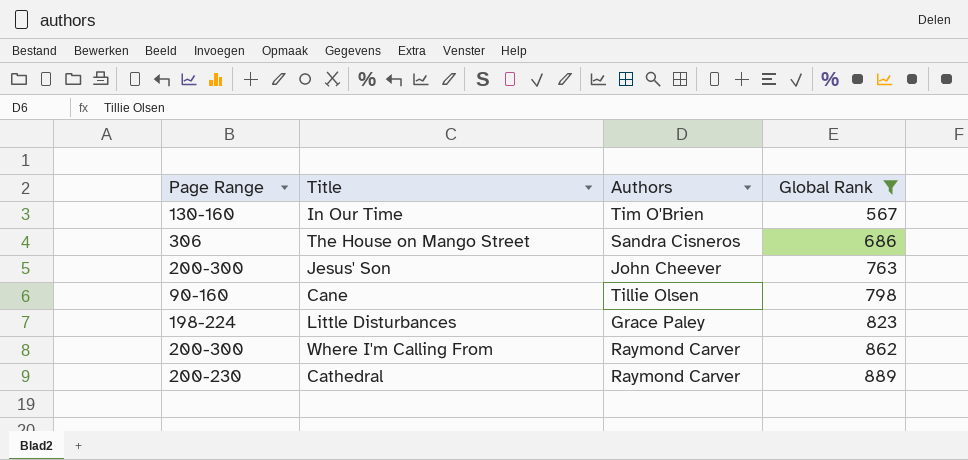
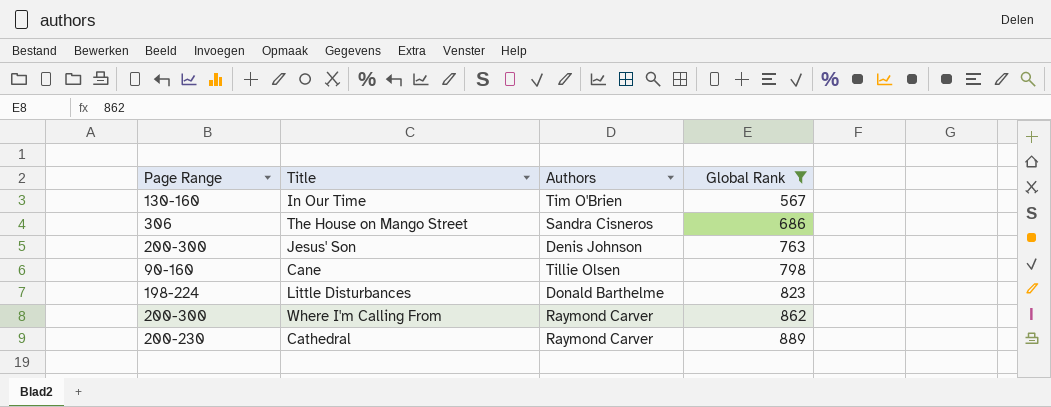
Jesus' Son | Authors: John Cheever -> Denis Johnson
Little Disturbances | Authors: Grace Paley -> Donald Barthelme

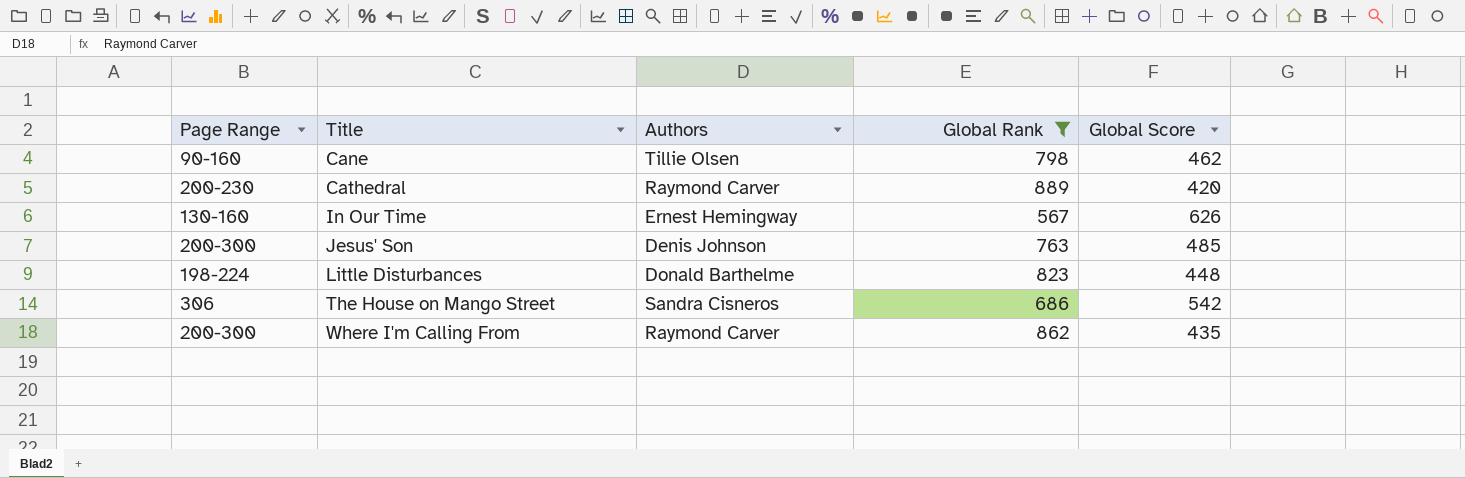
row order: Global Rank ascending -> Title ascending
column Global Score | position: none -> 5
In Our Time | Authors: Tim O'Brien -> Ernest Hemingway

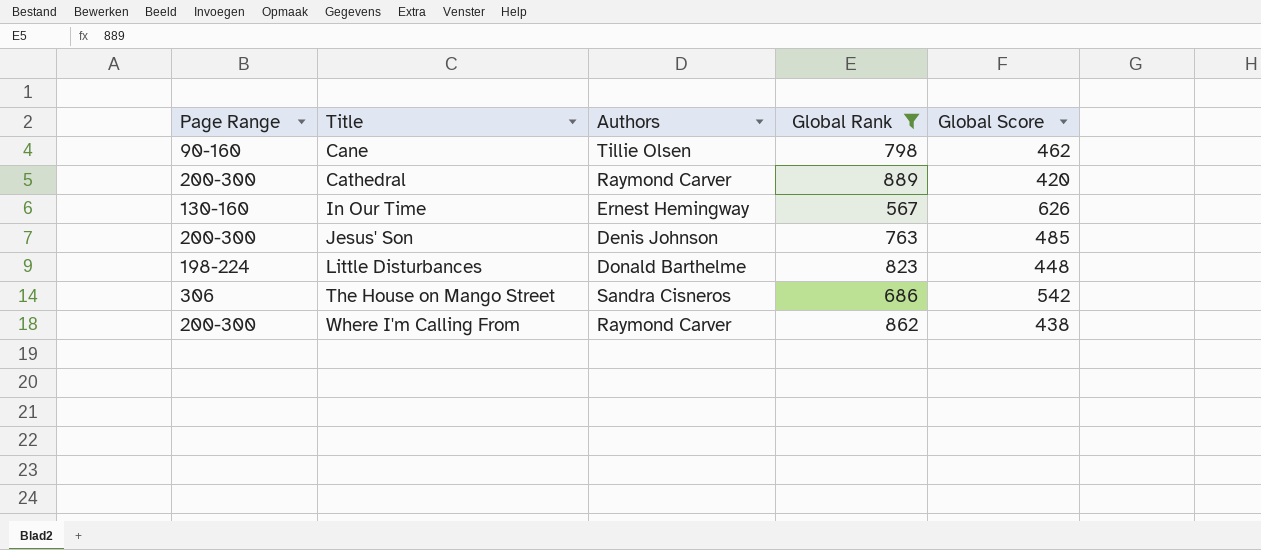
Cathedral | Page Range: 200-230 -> 200-300
Where I'm Calling From | Global Score: 435 -> 438

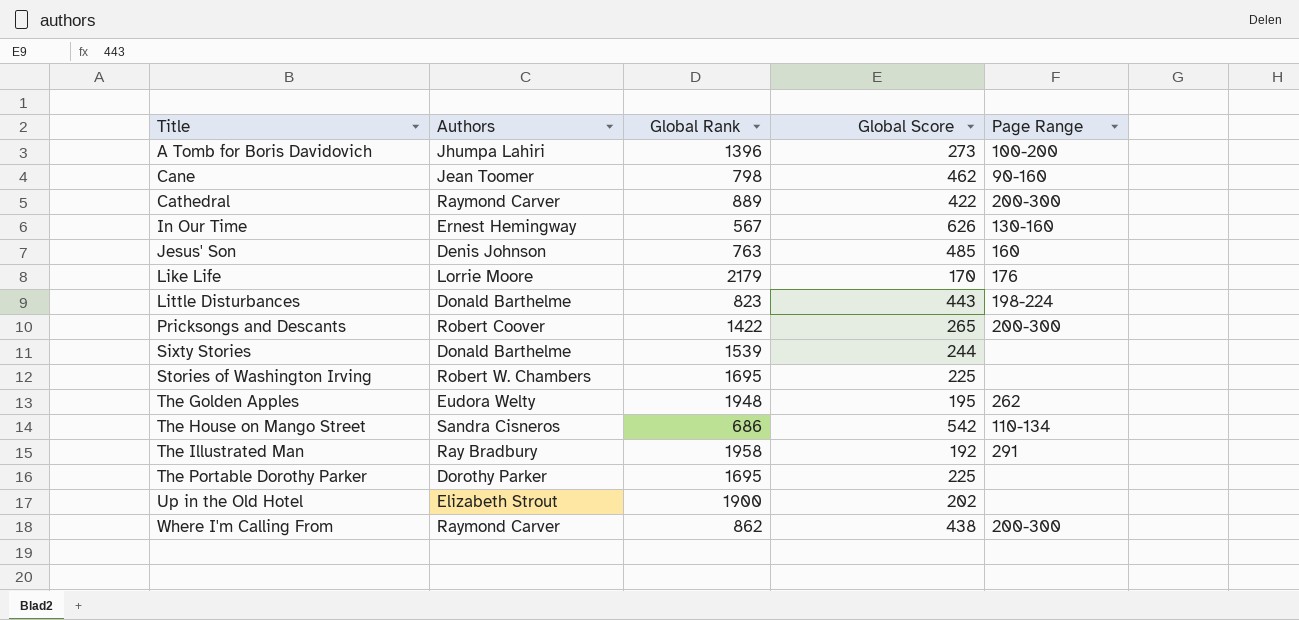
filter: Global Rank <= 889 -> none
column Page Range | position: 1 -> 5
Cane | Authors: Tillie Olsen -> Jean Toomer
Cathedral | Global Score: 420 -> 422
Jesus' Son | Page Range: 200-300 -> 160
Little Disturbances | Global Score: 448 -> 443
The House on Mango Street | Page Range: 306 -> 110-134

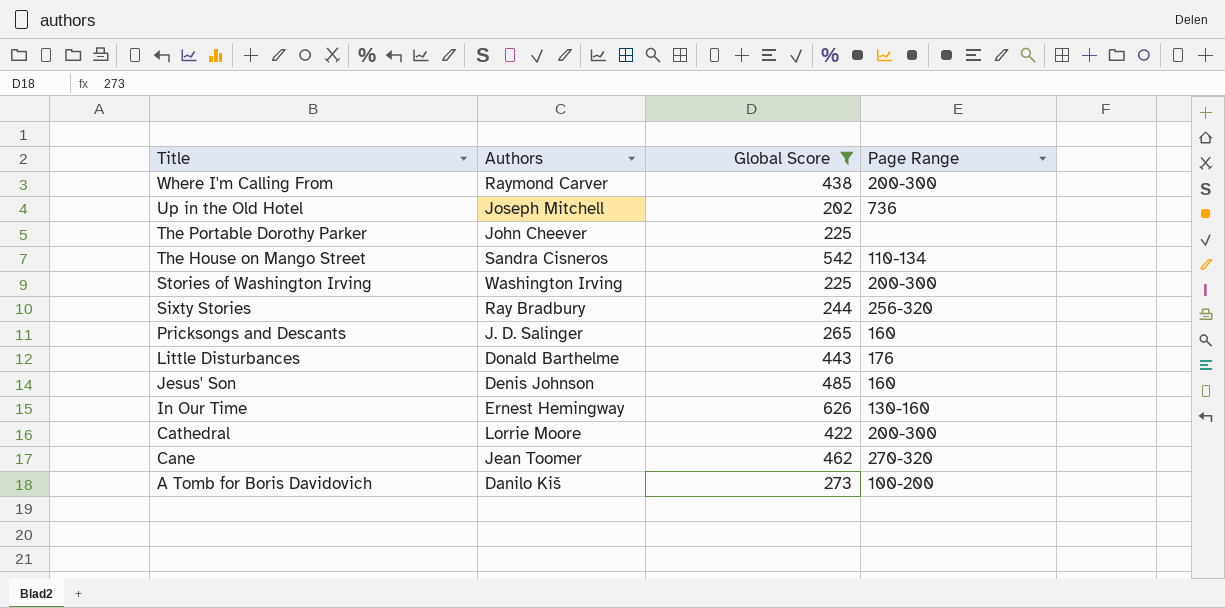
filter: none -> Global Score >= 202
row order: Title ascending -> Title descending
column Global Rank | position: 3 -> none
Up in the Old Hotel | Authors: Elizabeth Strout -> Joseph Mitchell
Up in the Old Hotel | Page Range: none -> 736
The Portable Dorothy Parker | Authors: Dorothy Parker -> John Cheever
Stories of Washington Irving | Authors: Robert W. Chambers -> Washington Irving
Stories of Washington Irving | Page Range: none -> 200-300
Sixty Stories | Authors: Donald Barthelme -> Ray Bradbury
Sixty Stories | Page Range: none -> 256-320
Pricksongs and Descants | Authors: Robert Coover -> J. D. Salinger
Pricksongs and Descants | Page Range: 200-300 -> 160
Little Disturbances | Page Range: 198-224 -> 176
Cathedral | Authors: Raymond Carver -> Lorrie Moore
Cane | Page Range: 90-160 -> 270-320
A Tomb for Boris Davidovich | Authors: Jhumpa Lahiri -> Danilo Kiš

